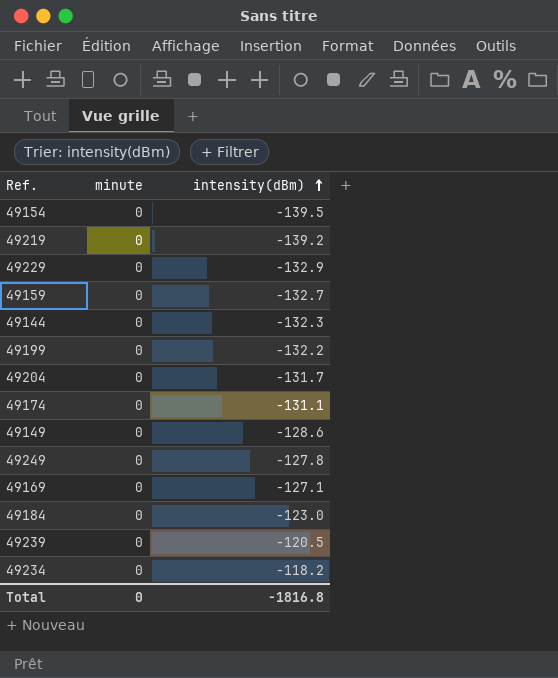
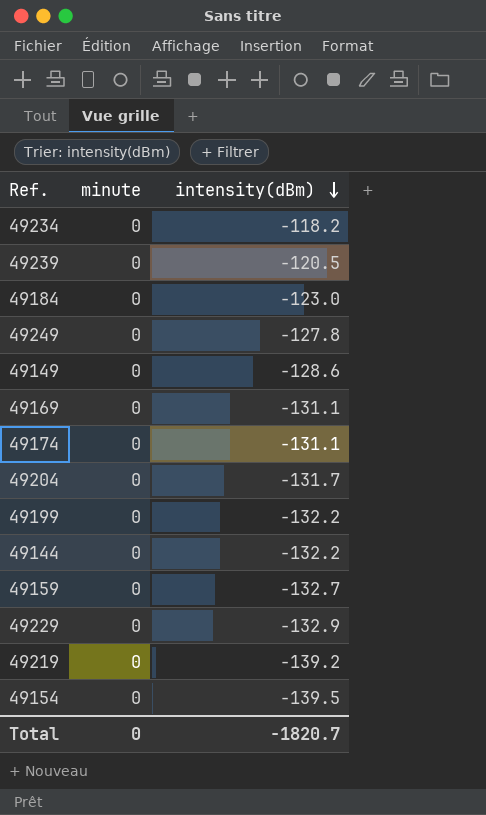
row order: intensity(dBm) ascending -> intensity(dBm) descending
49169 | intensity(dBm): -127.1 -> -131.1
49144 | intensity(dBm): -132.3 -> -132.2
Total | intensity(dBm): -1816.8 -> -1820.7

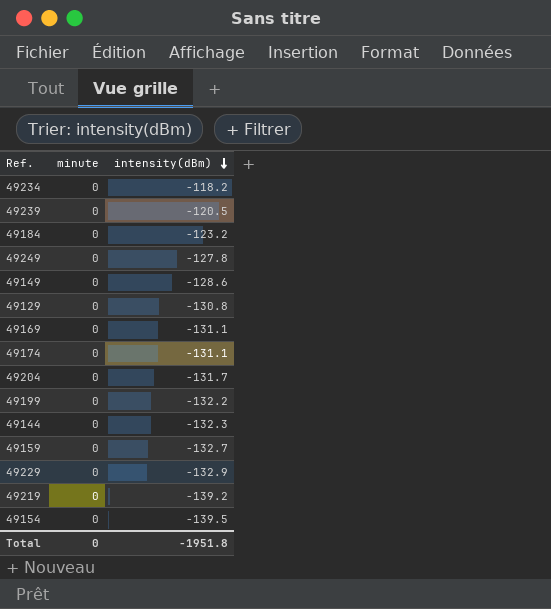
49184 | intensity(dBm): -123.0 -> -123.2
row 49129: none -> 0 | -130.8
49144 | intensity(dBm): -132.2 -> -132.3
Total | intensity(dBm): -1820.7 -> -1951.8

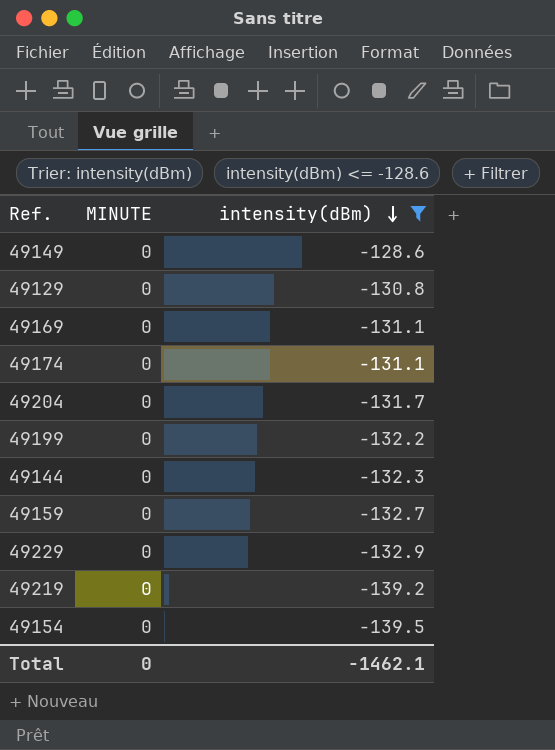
filter: none -> intensity(dBm) <= -128.6
column name: minute -> MINUTE
Total | intensity(dBm): -1951.8 -> -1462.1

